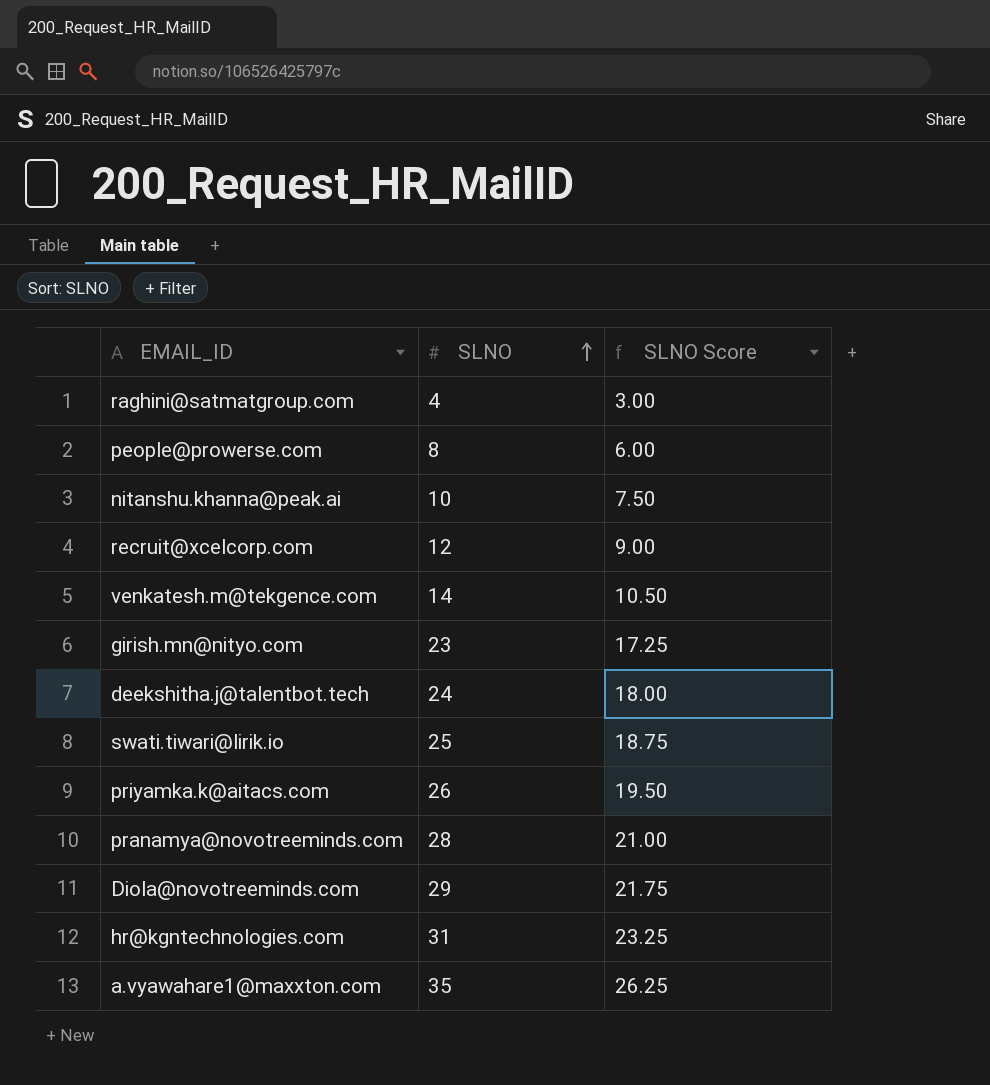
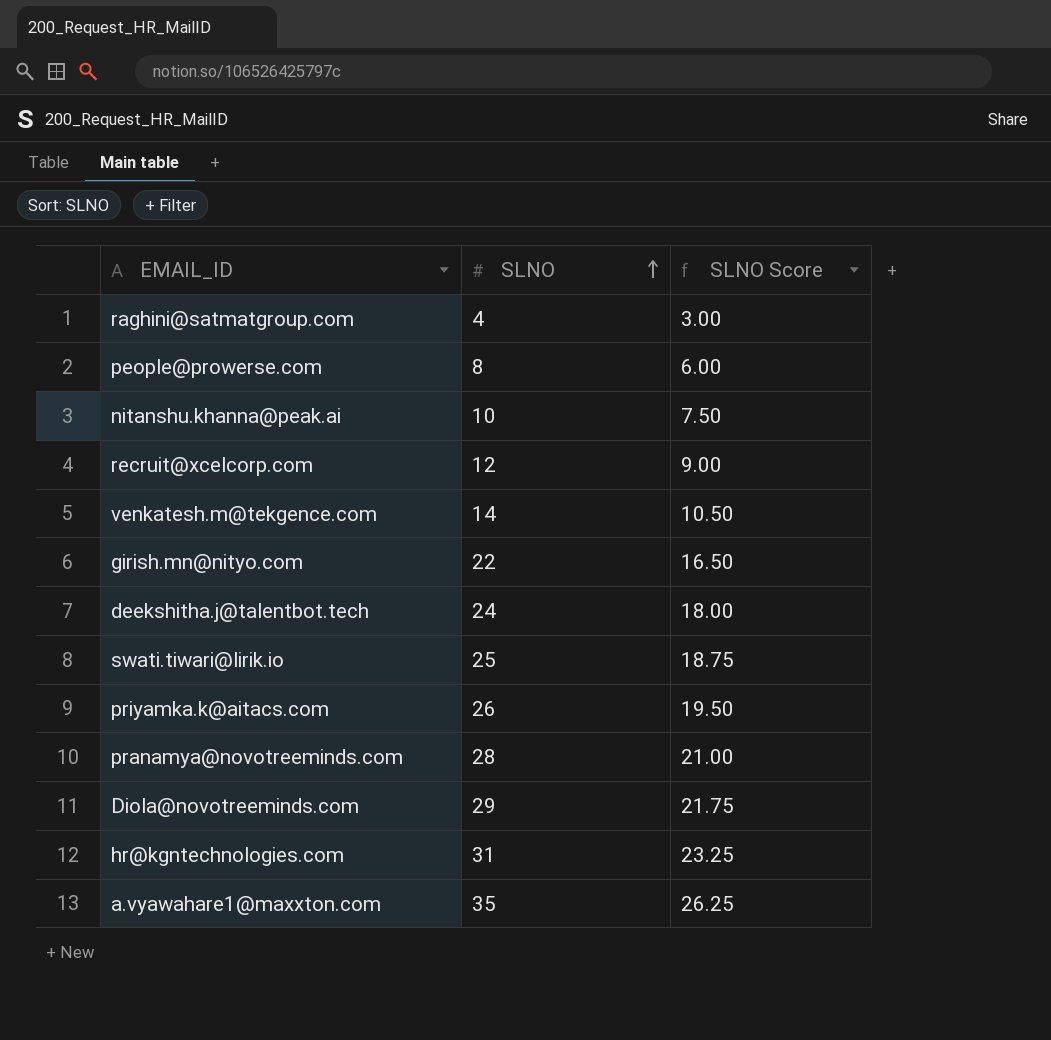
girish.mn@nityo.com | SLNO: 23 -> 22
girish.mn@nityo.com | SLNO Score: 17.25 -> 16.50

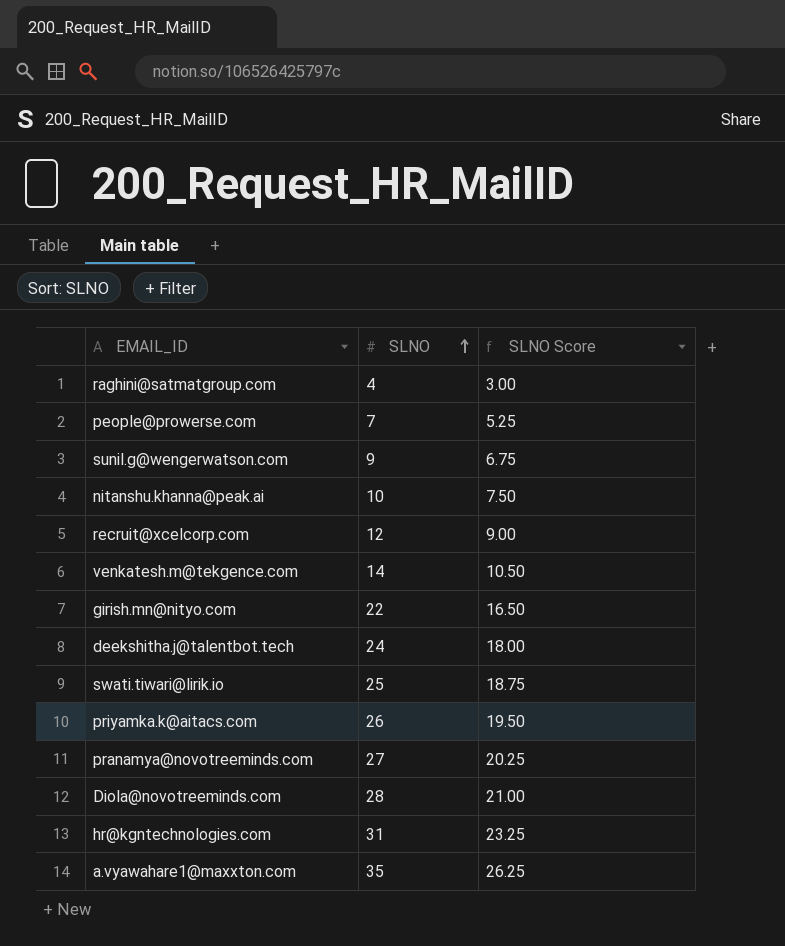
people@prowerse.com | SLNO: 8 -> 7
people@prowerse.com | SLNO Score: 6.00 -> 5.25
row sunil.g@wengerwatson.com: none -> 9 | 6.75
pranamya@novotreeminds.com | SLNO: 28 -> 27
pranamya@novotreeminds.com | SLNO Score: 21.00 -> 20.25
Diola@novotreeminds.com | SLNO: 29 -> 28
Diola@novotreeminds.com | SLNO Score: 21.75 -> 21.00

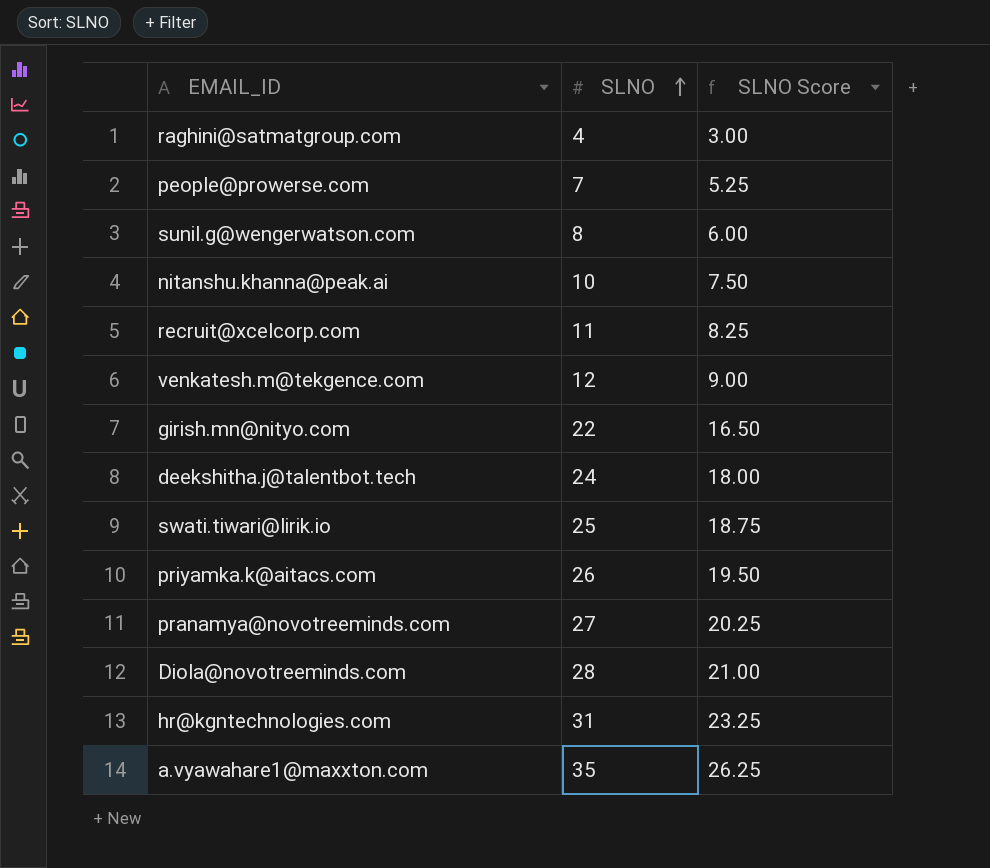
sunil.g@wengerwatson.com | SLNO: 9 -> 8
sunil.g@wengerwatson.com | SLNO Score: 6.75 -> 6.00
recruit@xcelcorp.com | SLNO: 12 -> 11
recruit@xcelcorp.com | SLNO Score: 9.00 -> 8.25
venkatesh.m@tekgence.com | SLNO: 14 -> 12
venkatesh.m@tekgence.com | SLNO Score: 10.50 -> 9.00

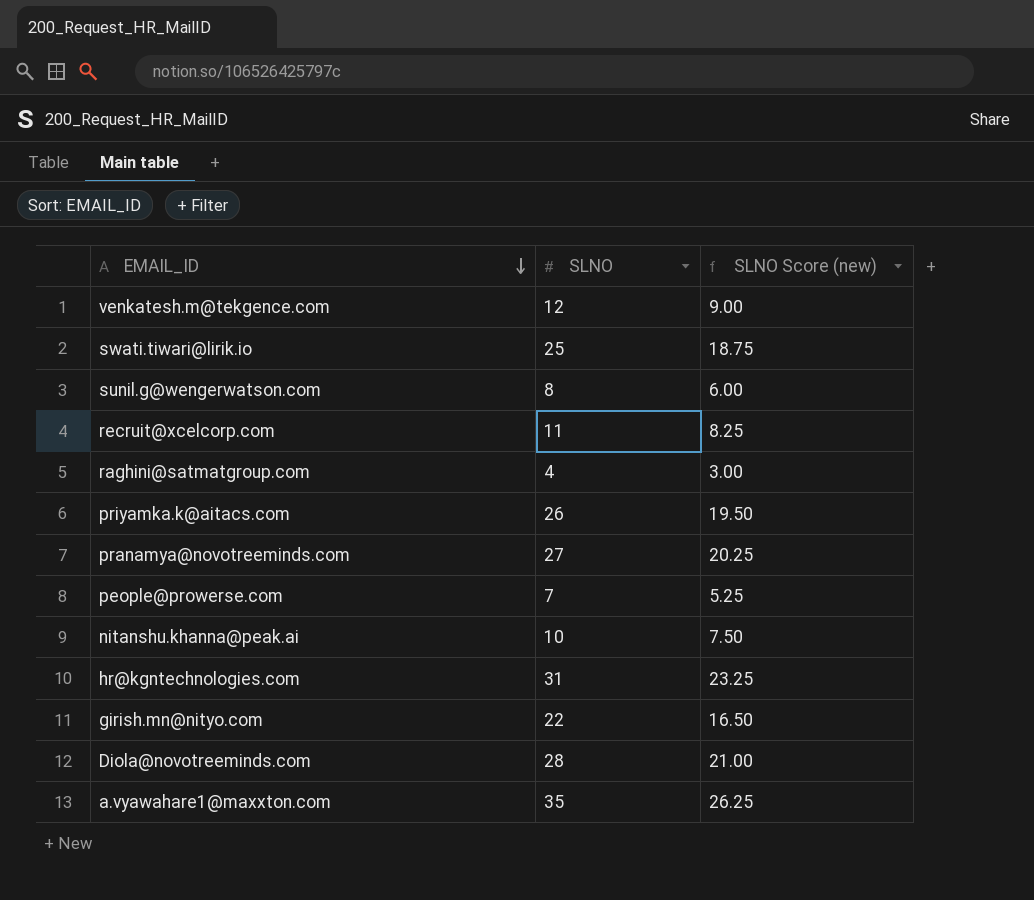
row order: SLNO ascending -> EMAIL_ID descending
column name: SLNO Score -> SLNO Score (new)
row deekshitha.j@talentbot.tech: 24 | 18.00 -> none

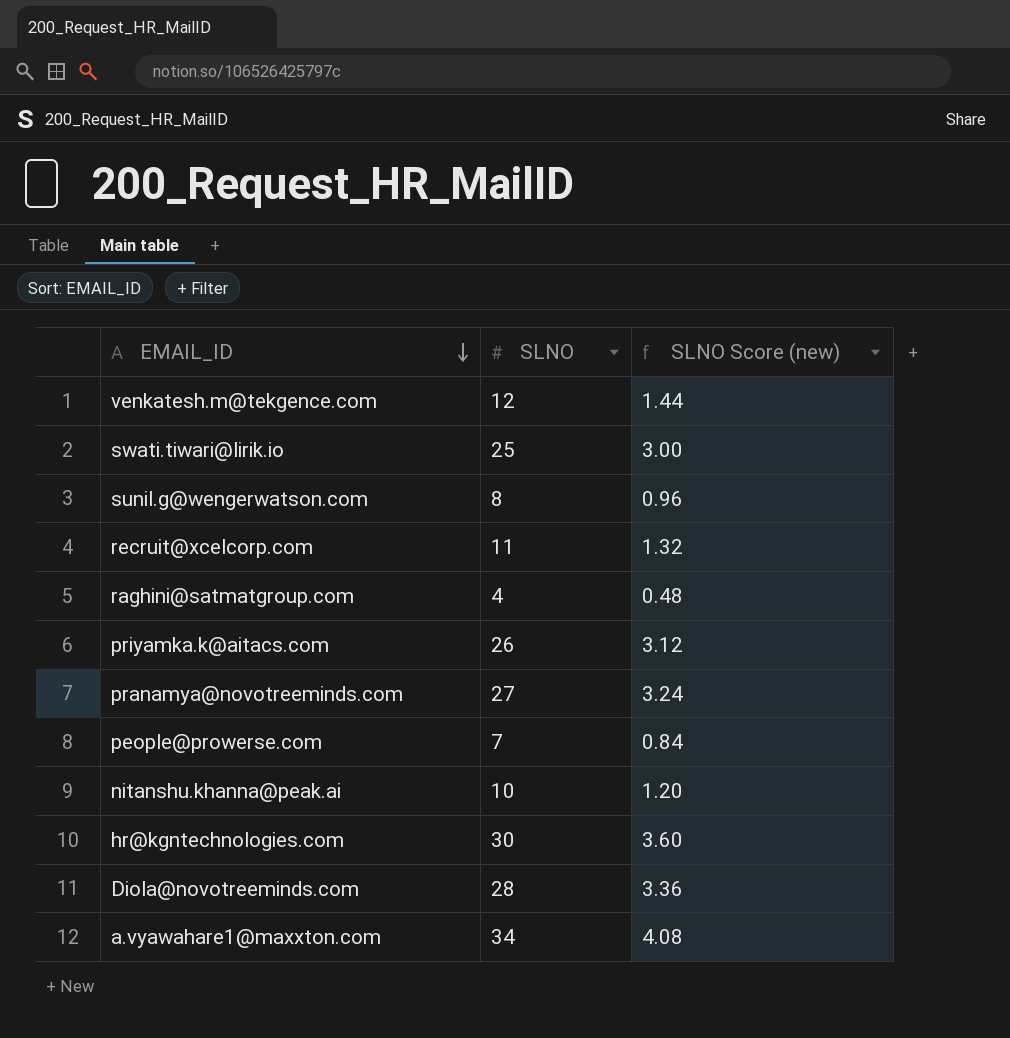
column SLNO Score (new) | formula: [SLNO] * 0.75 -> [SLNO] * 0.12
row girish.mn@nityo.com: 22 | 16.50 -> none
hr@kgntechnologies.com | SLNO: 31 -> 30
a.vyawahare1@maxxton.com | SLNO: 35 -> 34

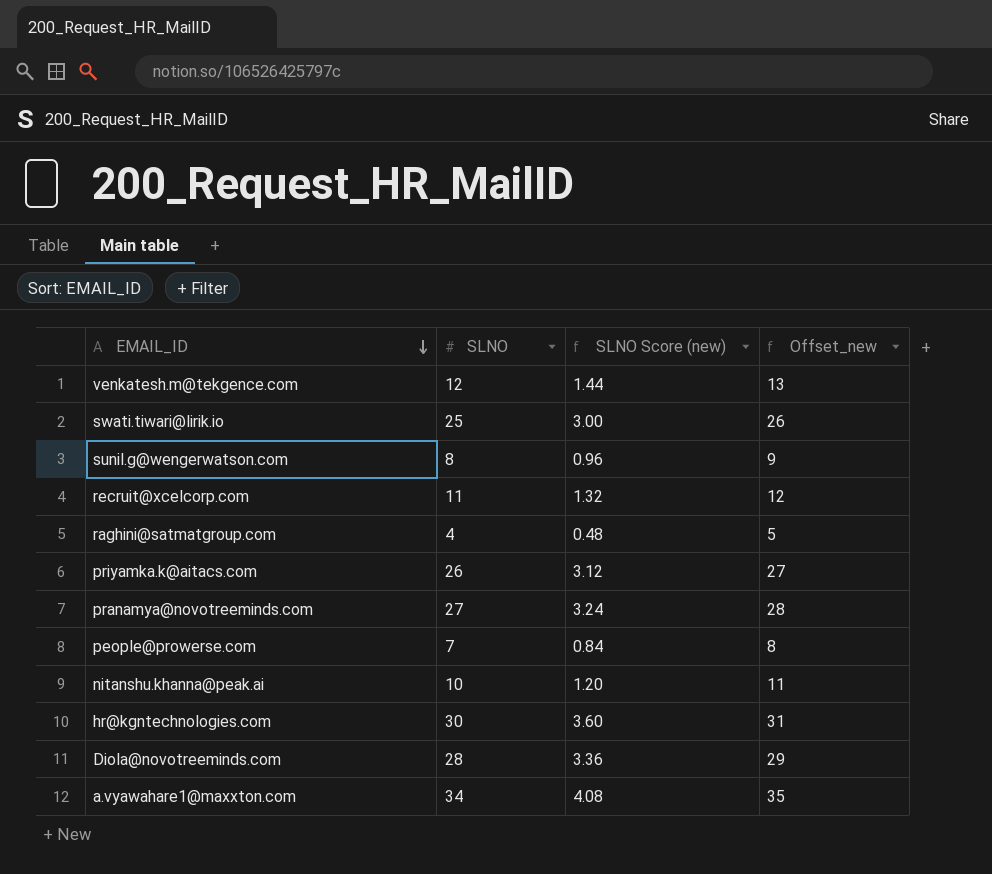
column Offset_new | formula: none -> [SLNO] + 1

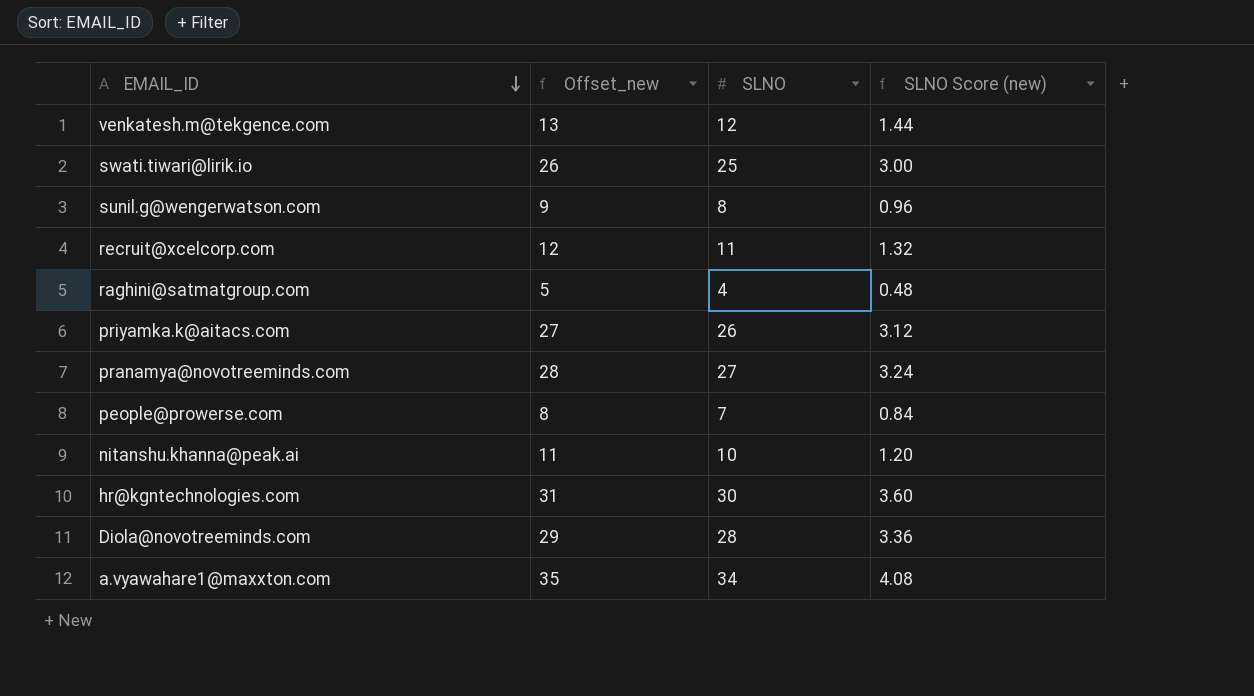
column Offset_new | position: 4 -> 2

